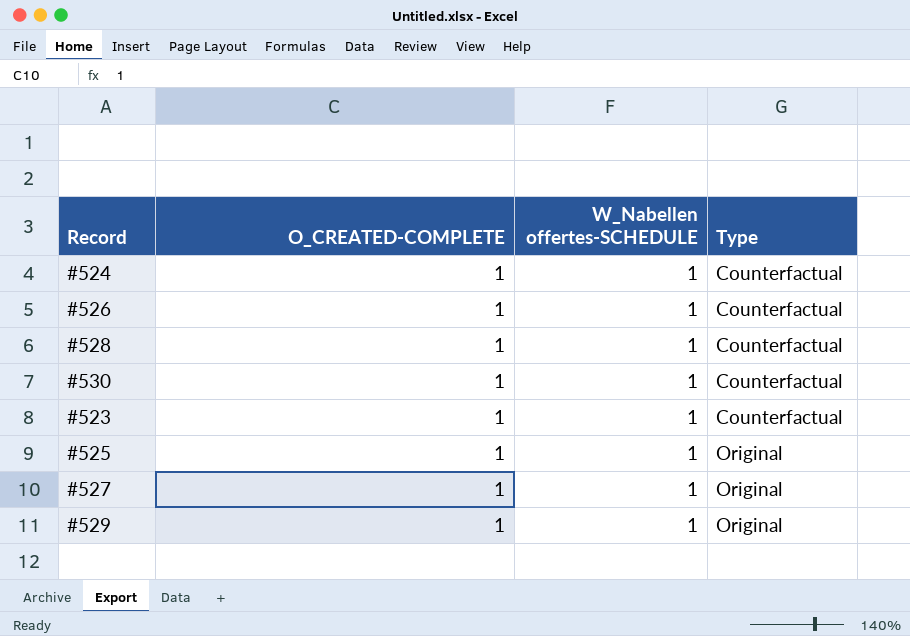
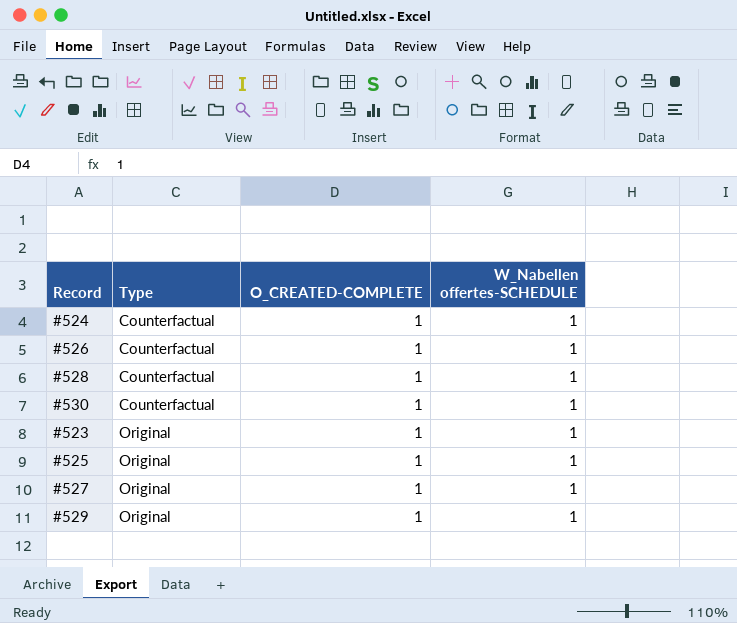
column Type | position: 4 -> 2
#523 | Type: Counterfactual -> Original

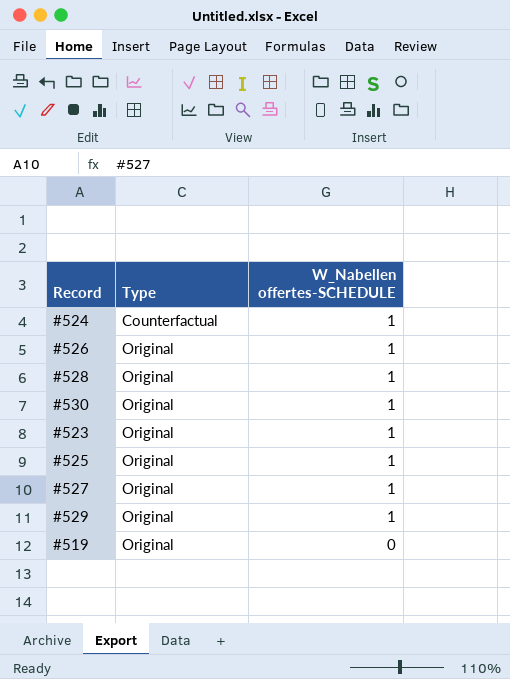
column O_CREATED-COMPLETE | position: 3 -> none
#526 | Type: Counterfactual -> Original
#528 | Type: Counterfactual -> Original
#530 | Type: Counterfactual -> Original
row #519: none -> Original | 0

